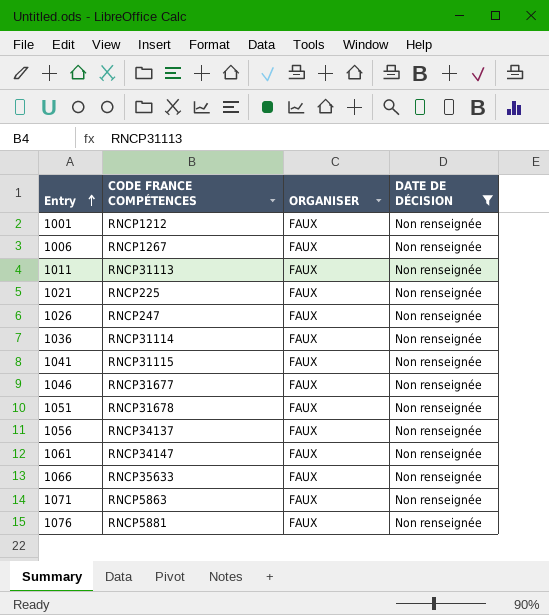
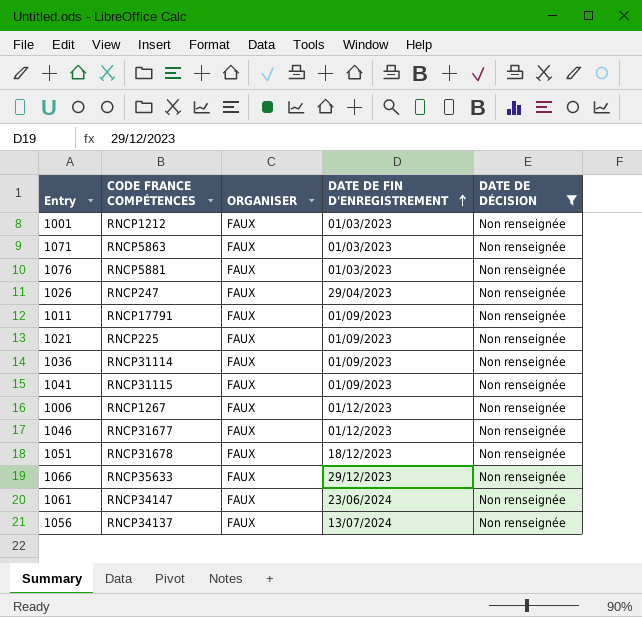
row order: Entry ascending -> DATE DE FIN D'ENREGISTREMENT ascending
column DATE DE FIN D'ENREGISTREMENT | position: none -> 4
1011 | CODE FRANCE COMPÉTENCES: RNCP31113 -> RNCP17791

